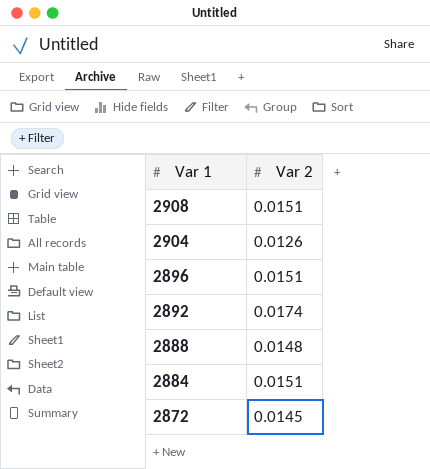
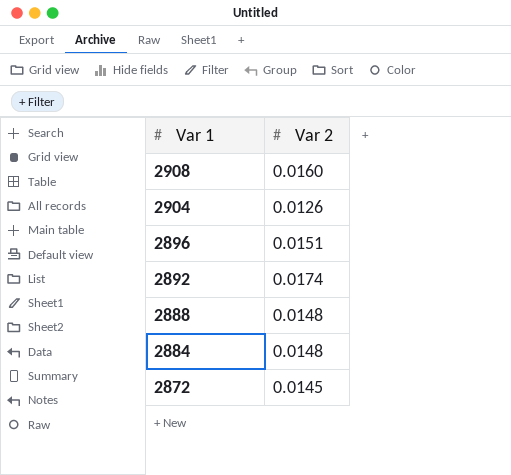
2908 | Var 2: 0.0151 -> 0.0160
2884 | Var 2: 0.0151 -> 0.0148

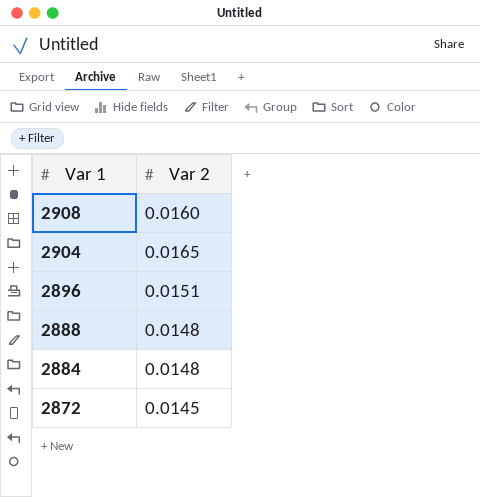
row 2892: 0.0174 -> none
2904 | Var 2: 0.0126 -> 0.0165

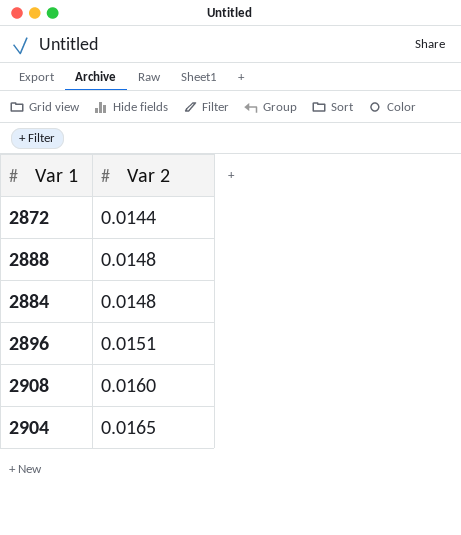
row order: Var 1 descending -> Var 2 ascending
2872 | Var 2: 0.0145 -> 0.0144

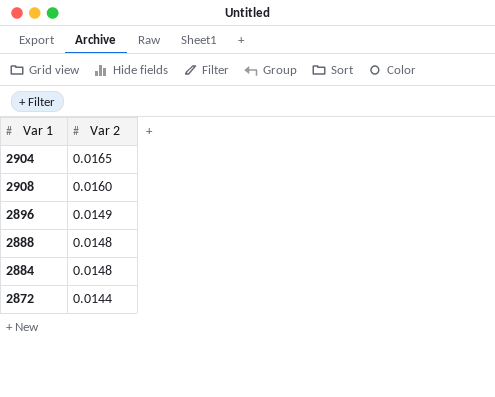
row order: Var 2 ascending -> Var 2 descending
2896 | Var 2: 0.0151 -> 0.0149

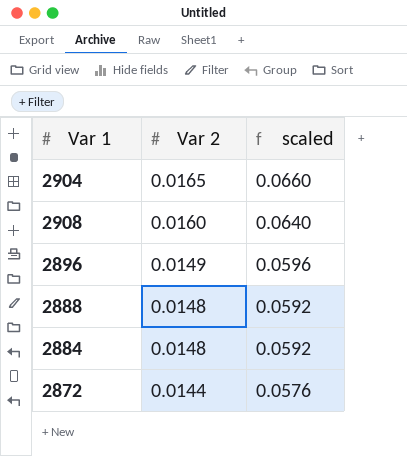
column scaled | formula: none -> [Var 2] * 4

